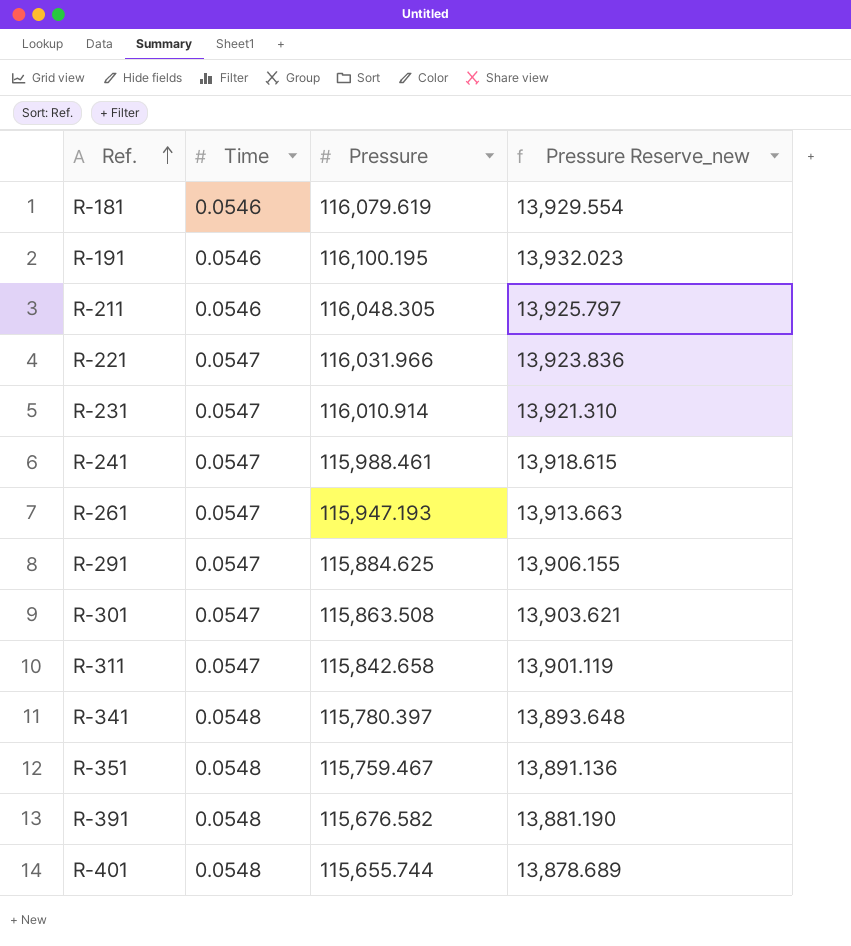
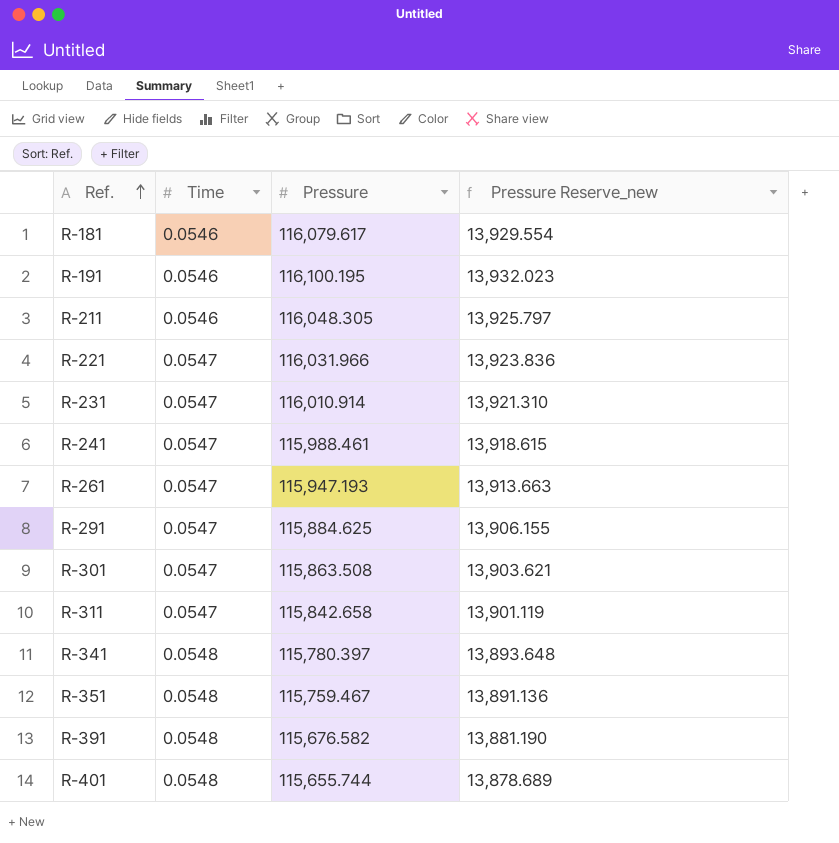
R-181 | Pressure: 116,079.619 -> 116,079.617

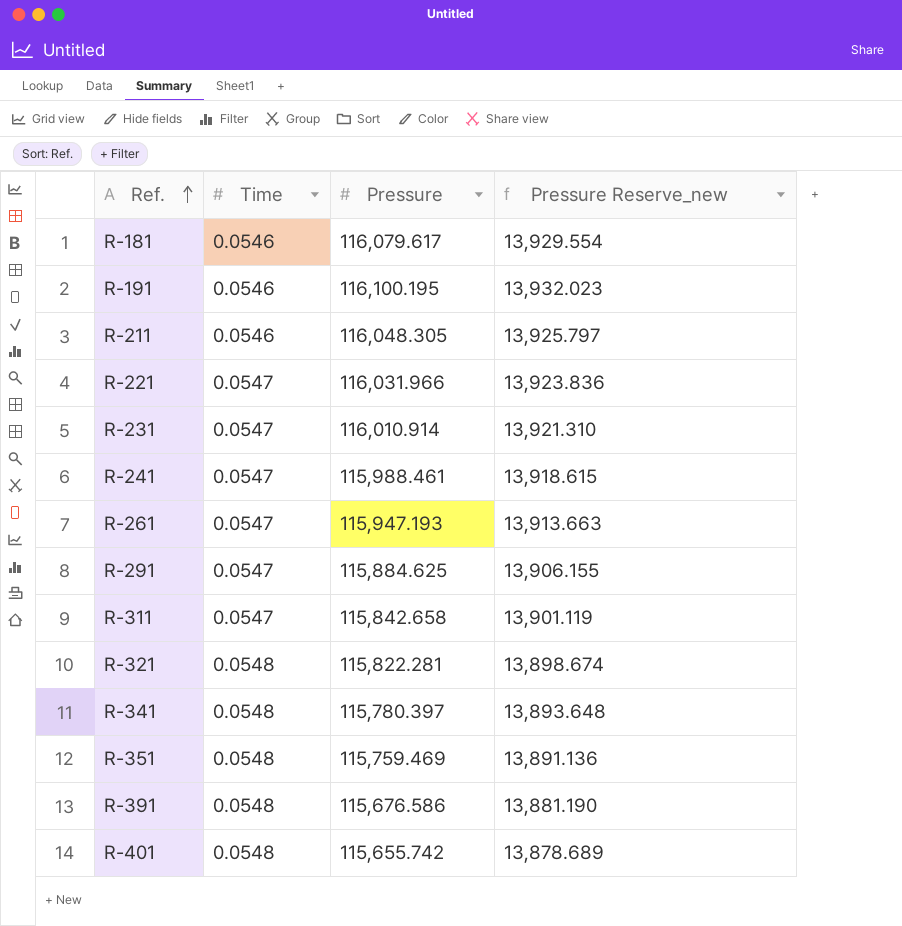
row R-301: 0.0547 | 115,863.508 | 13,903.621 -> none
row R-321: none -> 0.0548 | 115,822.281 | 13,898.674
R-351 | Pressure: 115,759.467 -> 115,759.469
R-391 | Pressure: 115,676.582 -> 115,676.586
R-401 | Pressure: 115,655.744 -> 115,655.742

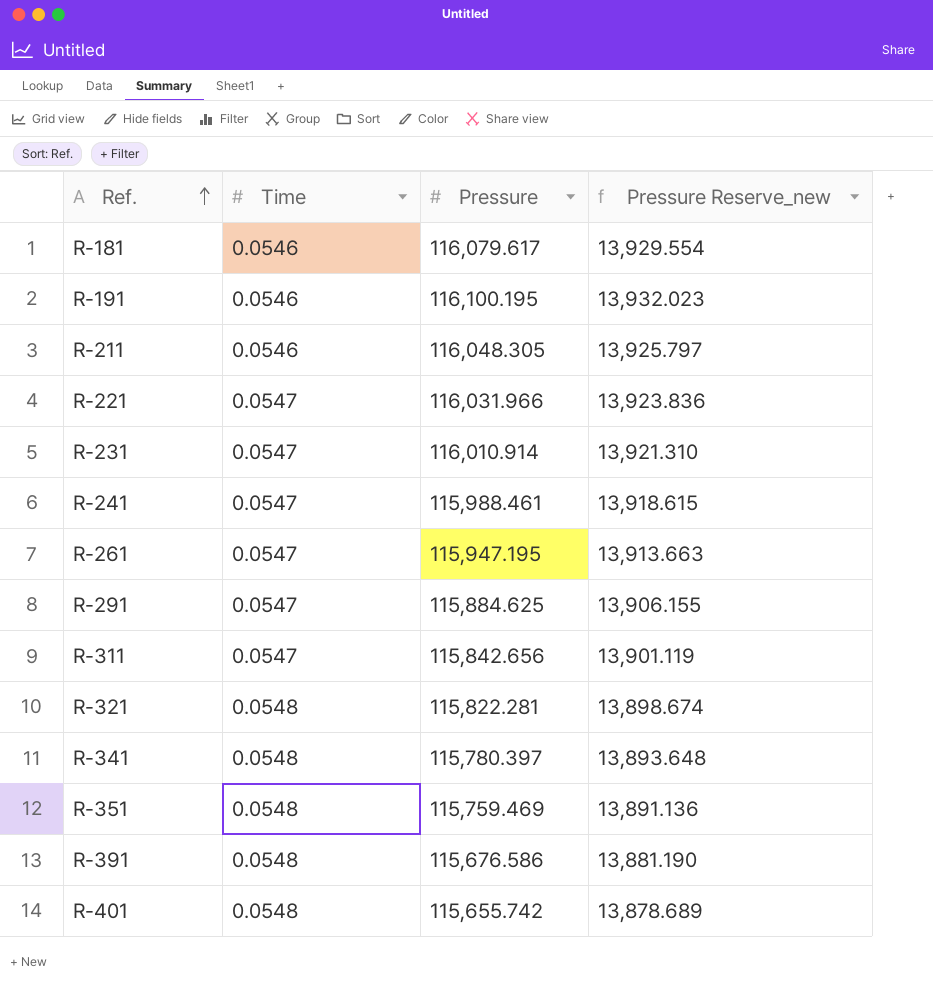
R-261 | Pressure: 115,947.193 -> 115,947.195
R-311 | Pressure: 115,842.658 -> 115,842.656

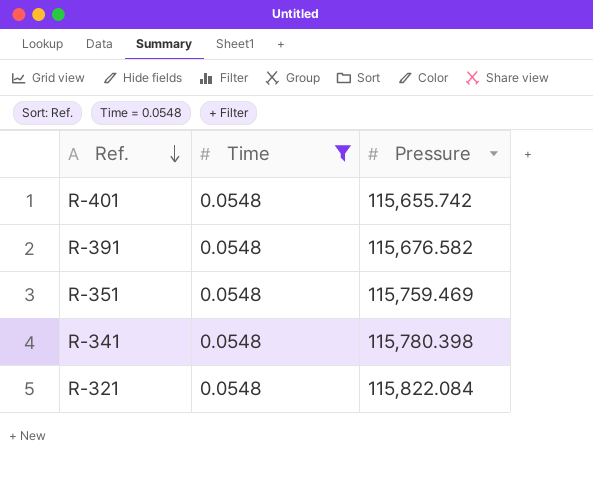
filter: none -> Time = 0.0548
row order: Ref. ascending -> Ref. descending
column Pressure Reserve_new | formula: [Pressure] * 0.12 -> none
R-391 | Pressure: 115,676.586 -> 115,676.582
R-341 | Pressure: 115,780.397 -> 115,780.398
R-321 | Pressure: 115,822.281 -> 115,822.084

